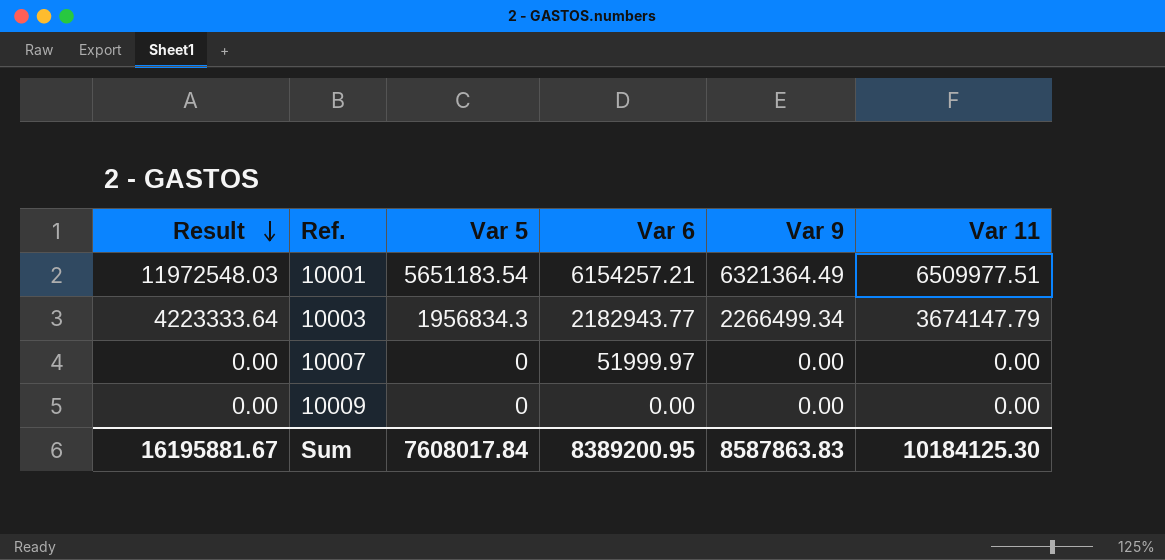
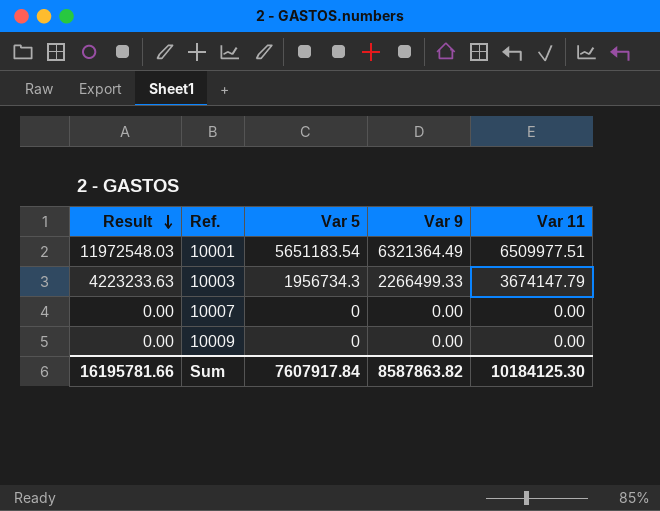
column Var 6 | position: 4 -> none
10003 | Result: 4223333.64 -> 4223233.63
10003 | Var 5: 1956834.3 -> 1956734.3
10003 | Var 9: 2266499.34 -> 2266499.33
Sum | Result: 16195881.67 -> 16195781.66
Sum | Var 5: 7608017.84 -> 7607917.84
Sum | Var 9: 8587863.83 -> 8587863.82

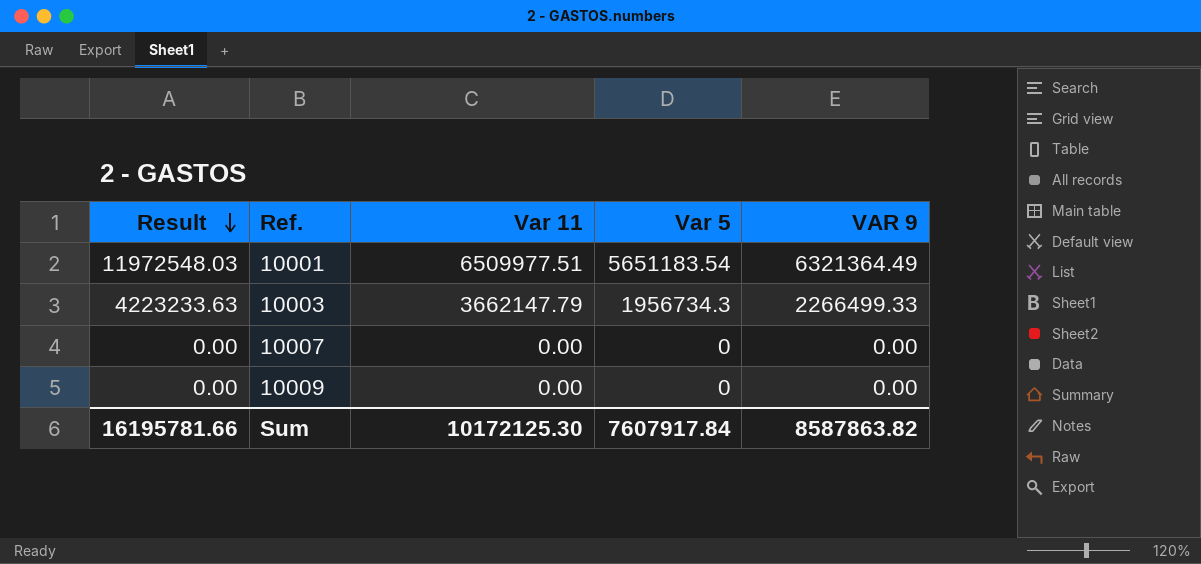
column Var 11 | position: 5 -> 3
column name: Var 9 -> VAR 9
10003 | Var 11: 3674147.79 -> 3662147.79
Sum | Var 11: 10184125.30 -> 10172125.30

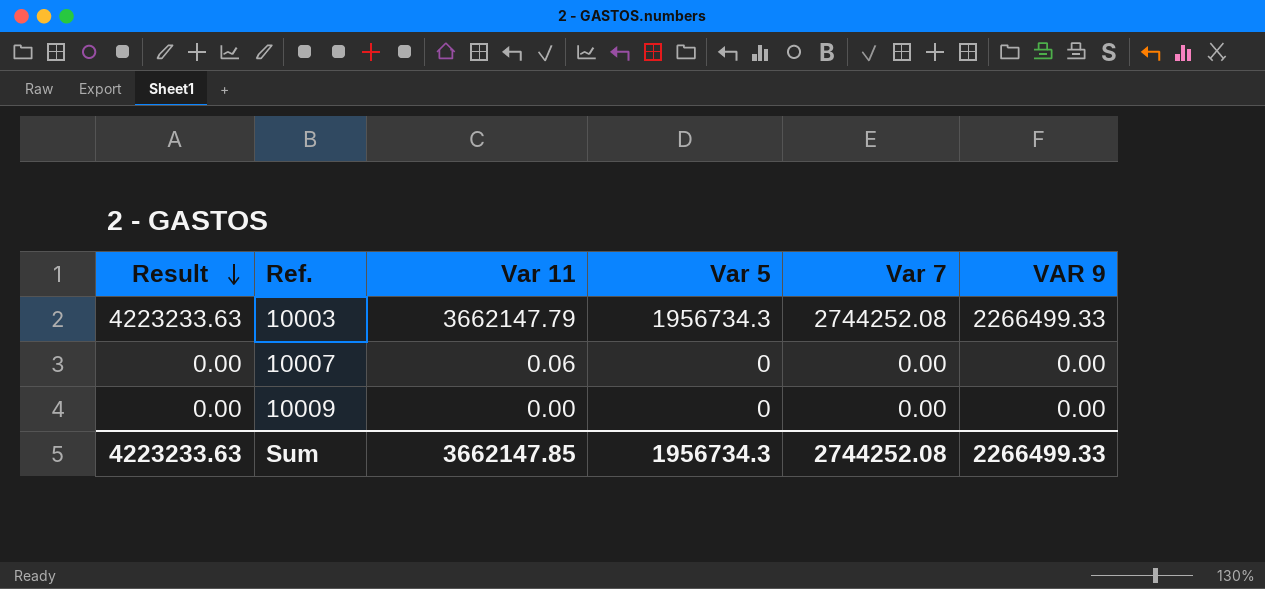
column Var 7 | position: none -> 5
row 10001: 11972548.03 | 6509977.51 | 5651183.54 | 6321364.49 -> none
10007 | Var 11: 0.00 -> 0.06
Sum | Result: 16195781.66 -> 4223233.63
Sum | Var 11: 10172125.30 -> 3662147.85
Sum | Var 5: 7607917.84 -> 1956734.3
Sum | VAR 9: 8587863.82 -> 2266499.33

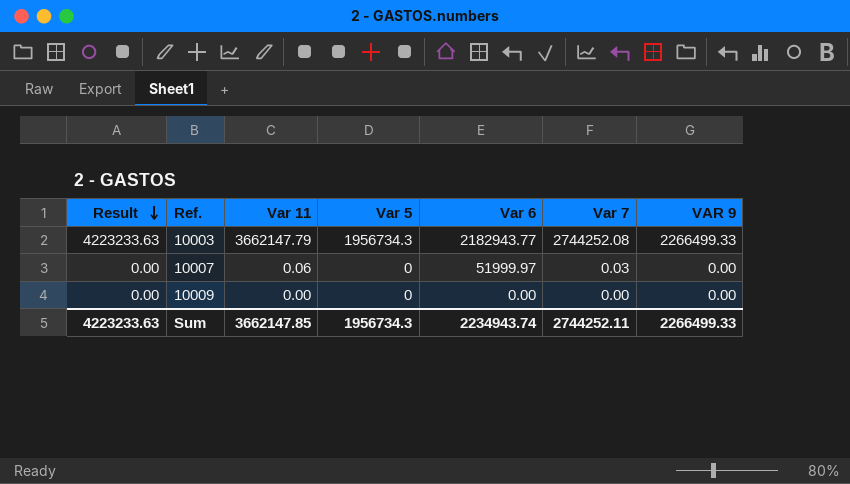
column Var 6 | position: none -> 5
10007 | Var 7: 0.00 -> 0.03
Sum | Var 7: 2744252.08 -> 2744252.11

